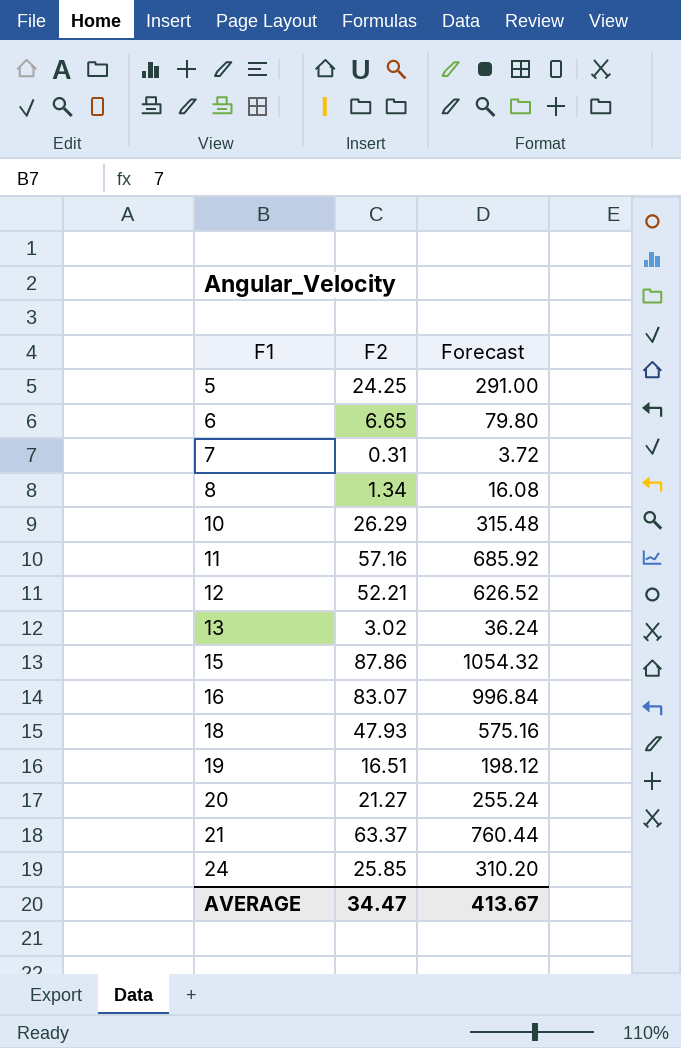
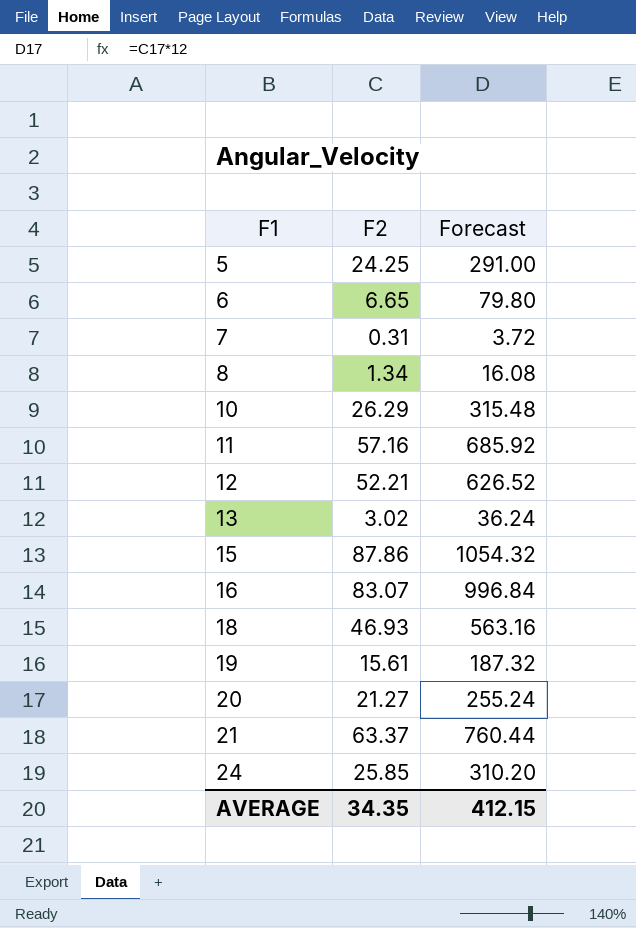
18 | F2: 47.93 -> 46.93
18 | Forecast: 575.16 -> 563.16
19 | F2: 16.51 -> 15.61
19 | Forecast: 198.12 -> 187.32
AVERAGE | F2: 34.47 -> 34.35
AVERAGE | Forecast: 413.67 -> 412.15

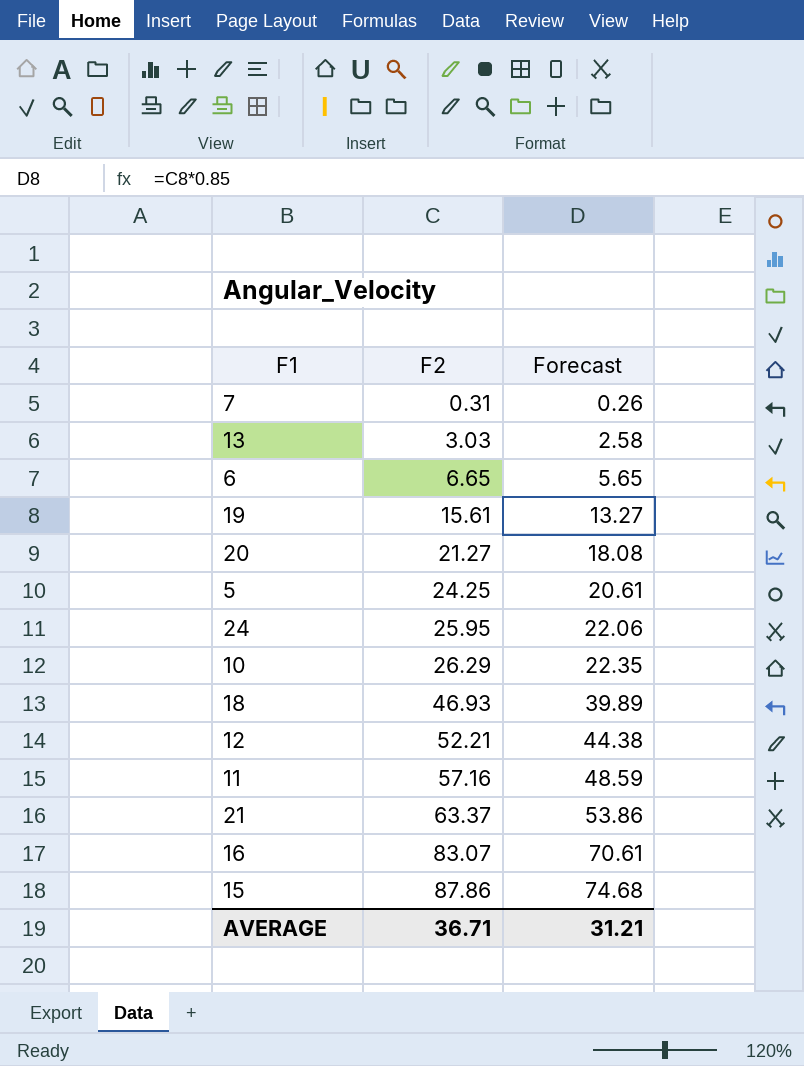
row order: F1 ascending -> F2 ascending
column Forecast | formula: [F2] * 12 -> [F2] * 0.85
row 8: 1.34 | 16.08 -> none
13 | F2: 3.02 -> 3.03
24 | F2: 25.85 -> 25.95
AVERAGE | F2: 34.35 -> 36.71
AVERAGE | Forecast: 412.15 -> 31.21

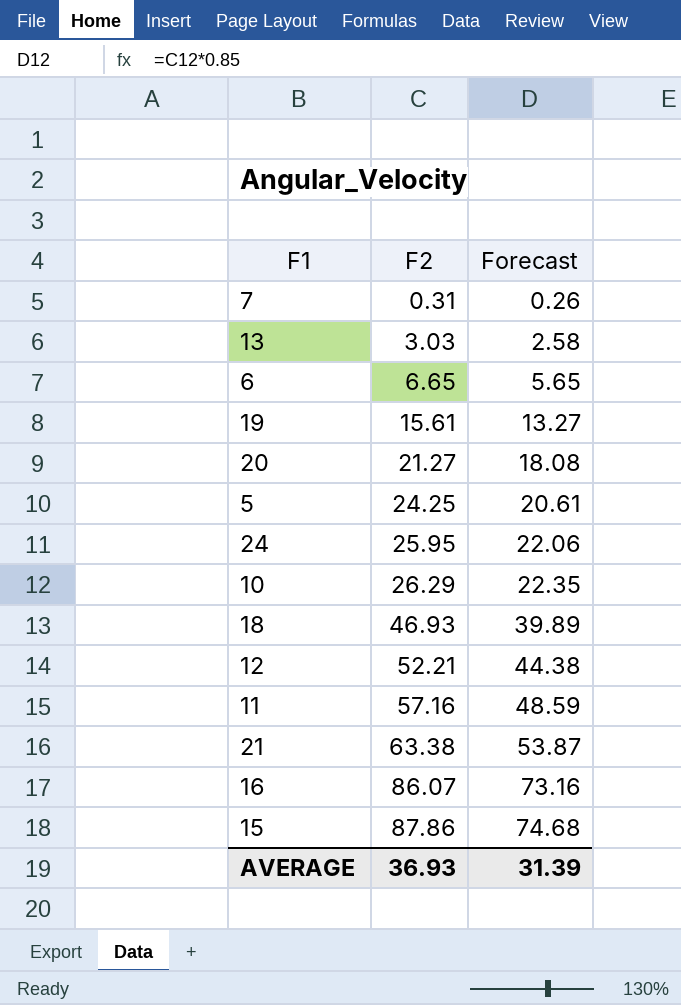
21 | F2: 63.37 -> 63.38
21 | Forecast: 53.86 -> 53.87
16 | F2: 83.07 -> 86.07
16 | Forecast: 70.61 -> 73.16
AVERAGE | F2: 36.71 -> 36.93
AVERAGE | Forecast: 31.21 -> 31.39

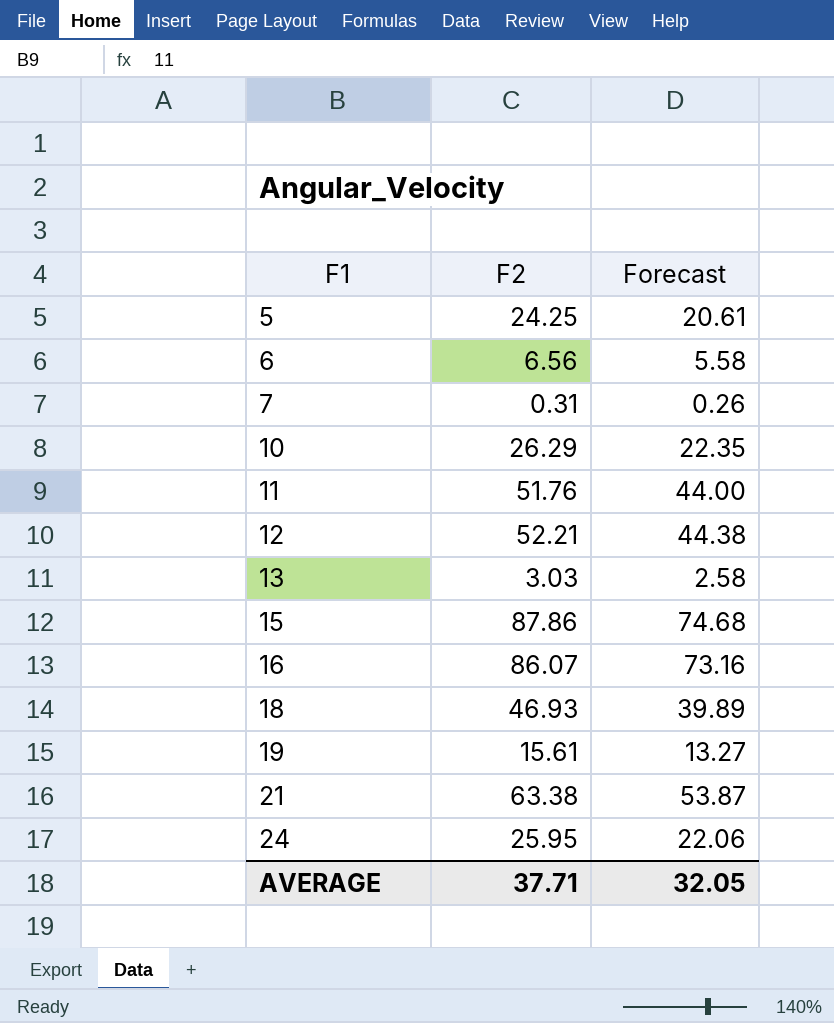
row order: F2 ascending -> F1 ascending
row 20: 21.27 | 18.08 -> none
6 | F2: 6.65 -> 6.56
6 | Forecast: 5.65 -> 5.58
11 | F2: 57.16 -> 51.76
11 | Forecast: 48.59 -> 44.00
AVERAGE | F2: 36.93 -> 37.71
AVERAGE | Forecast: 31.39 -> 32.05

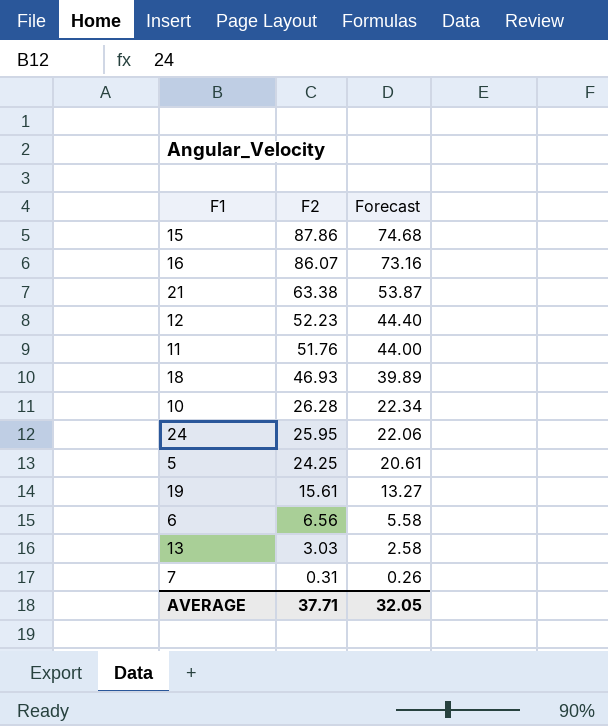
row order: F1 ascending -> F2 descending
12 | F2: 52.21 -> 52.23
12 | Forecast: 44.38 -> 44.40
10 | F2: 26.29 -> 26.28
10 | Forecast: 22.35 -> 22.34

